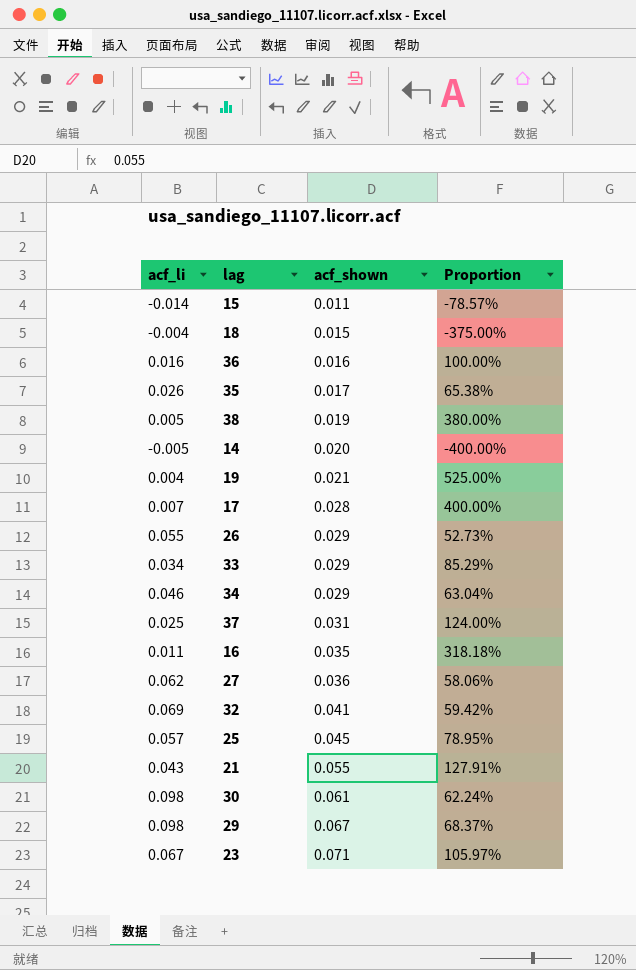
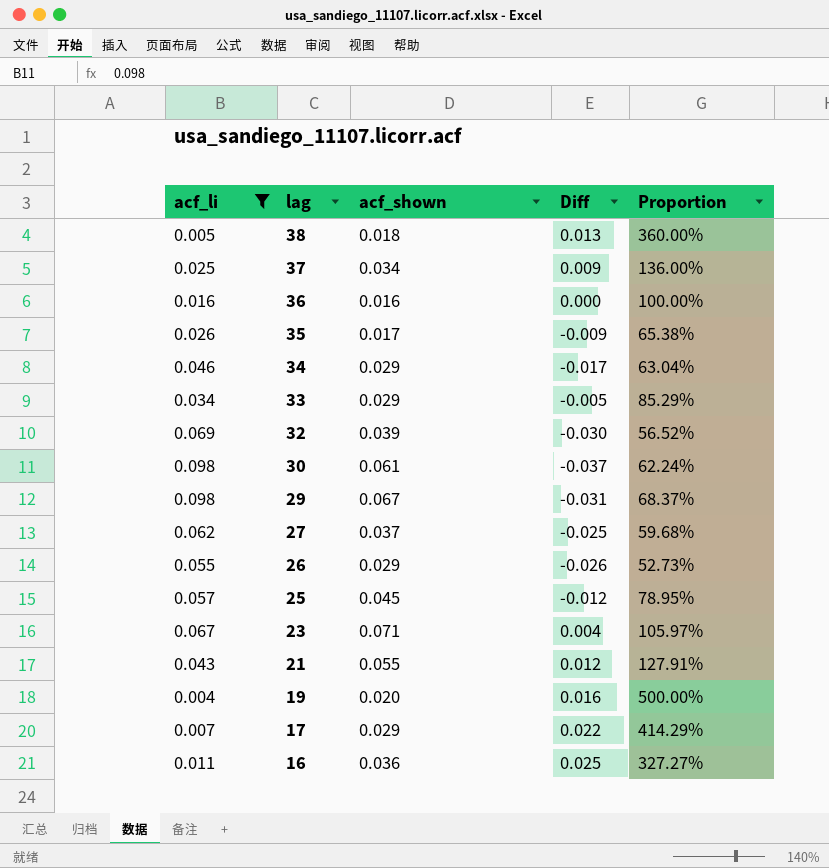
filter: none -> acf_li >= 0.004
row order: acf_shown ascending -> lag descending
column Diff | formula: none -> [acf_shown] - [acf_li]
38 | acf_shown: 0.019 -> 0.018
38 | Proportion: 380.00% -> 360.00%
37 | acf_shown: 0.031 -> 0.034
37 | Proportion: 124.00% -> 136.00%
32 | acf_shown: 0.041 -> 0.039
32 | Proportion: 59.42% -> 56.52%
27 | acf_shown: 0.036 -> 0.037
27 | Proportion: 58.06% -> 59.68%
19 | acf_shown: 0.021 -> 0.020
19 | Proportion: 525.00% -> 500.00%
17 | acf_shown: 0.028 -> 0.029
17 | Proportion: 400.00% -> 414.29%
16 | acf_shown: 0.035 -> 0.036
16 | Proportion: 318.18% -> 327.27%

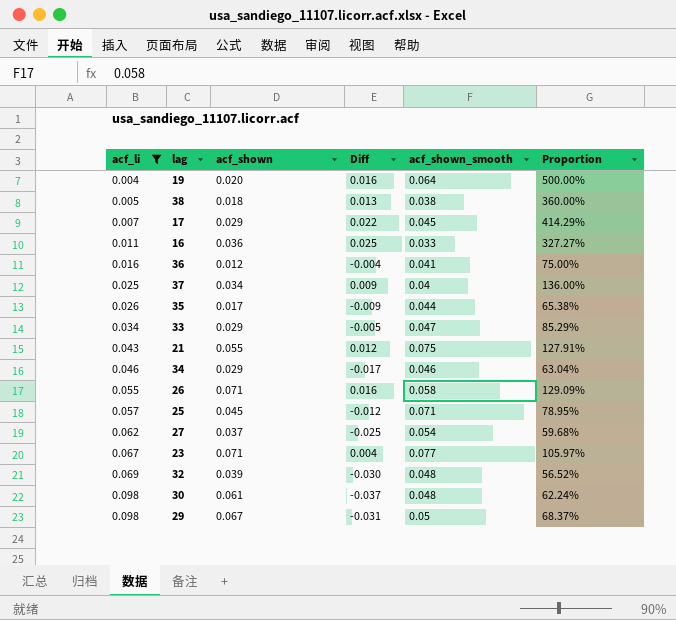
row order: lag descending -> acf_li ascending
column acf_shown_smooth | position: none -> 5
36 | acf_shown: 0.016 -> 0.012
36 | Diff: 0.000 -> -0.004
36 | Proportion: 100.00% -> 75.00%
26 | acf_shown: 0.029 -> 0.071
26 | Diff: -0.026 -> 0.016
26 | Proportion: 52.73% -> 129.09%

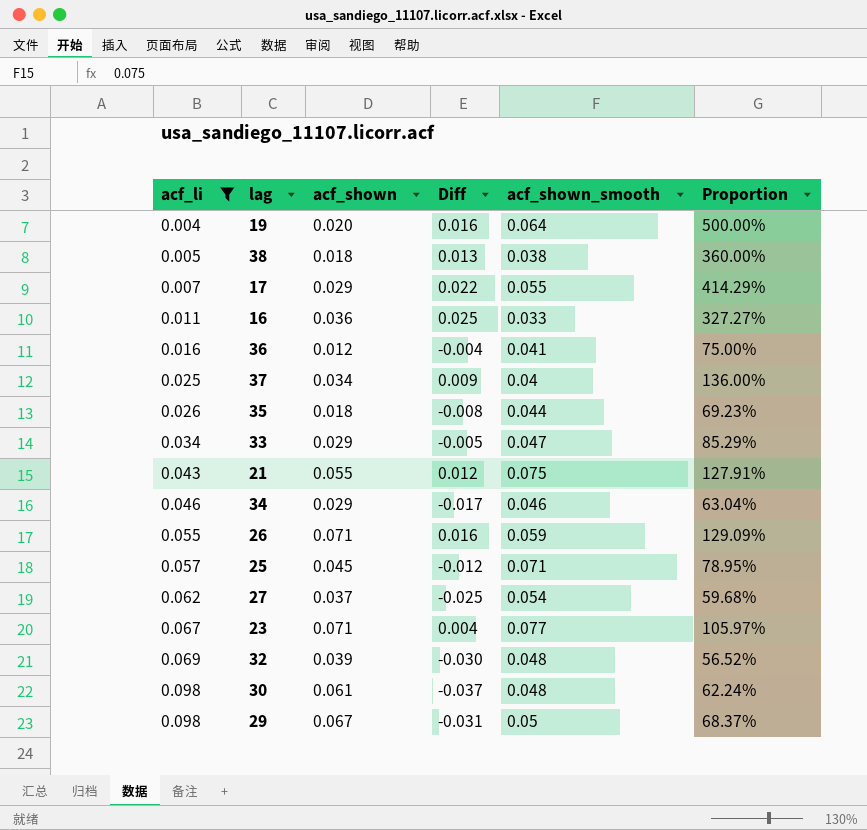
17 | acf_shown_smooth: 0.045 -> 0.055
35 | acf_shown: 0.017 -> 0.018
35 | Diff: -0.009 -> -0.008
35 | Proportion: 65.38% -> 69.23%
26 | acf_shown_smooth: 0.058 -> 0.059

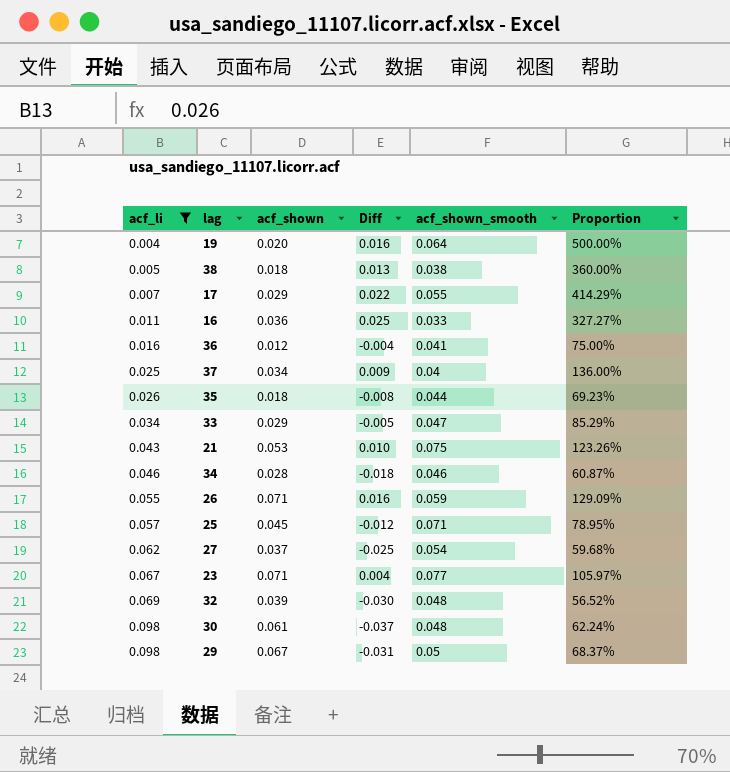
21 | acf_shown: 0.055 -> 0.053
21 | Diff: 0.012 -> 0.010
21 | Proportion: 127.91% -> 123.26%
34 | acf_shown: 0.029 -> 0.028
34 | Diff: -0.017 -> -0.018
34 | Proportion: 63.04% -> 60.87%

